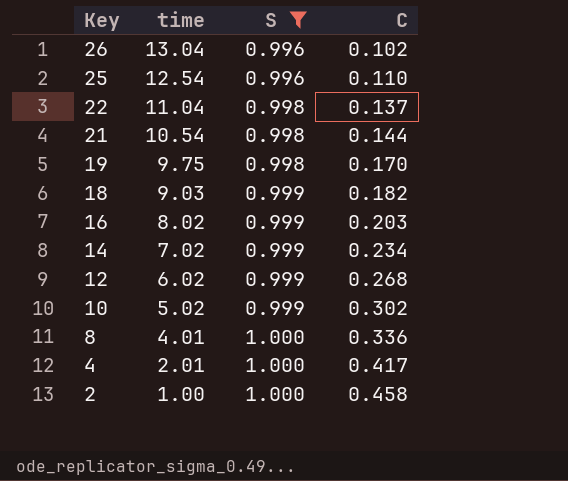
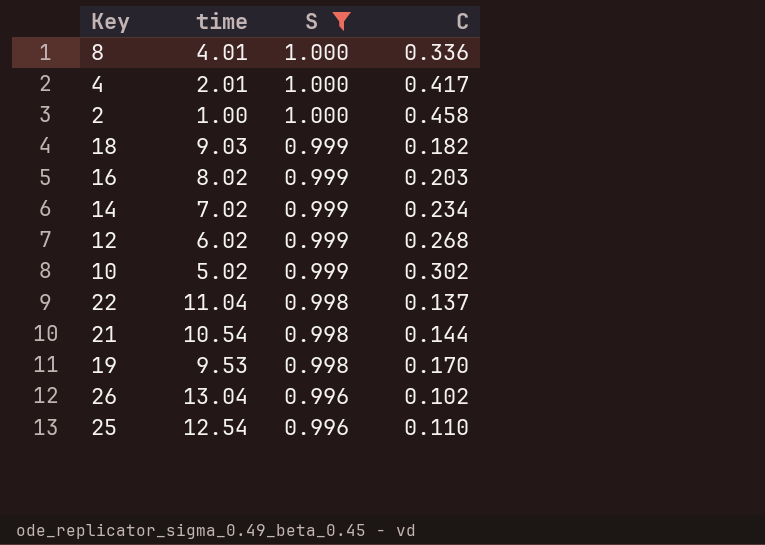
row order: Key descending -> S descending
19 | time: 9.75 -> 9.53

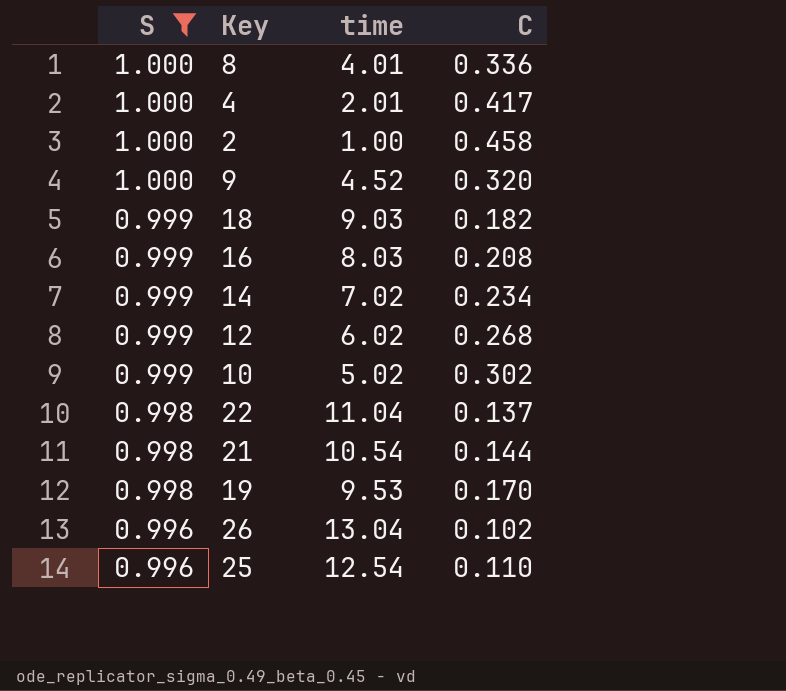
column S | position: 3 -> 1
row 9: none -> 1.000 | 4.52 | 0.320
16 | time: 8.02 -> 8.03
16 | C: 0.203 -> 0.208

